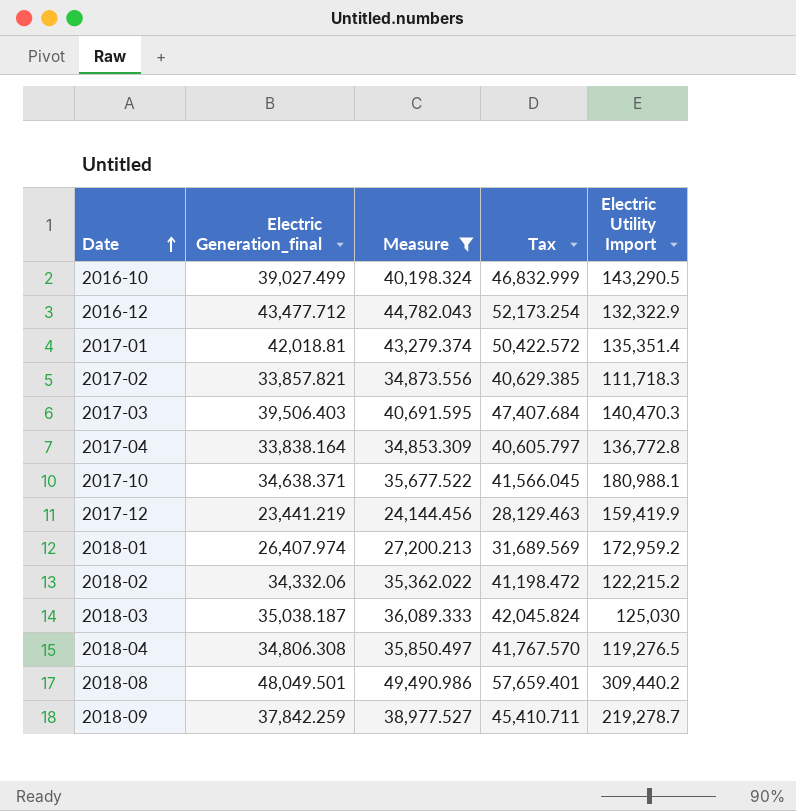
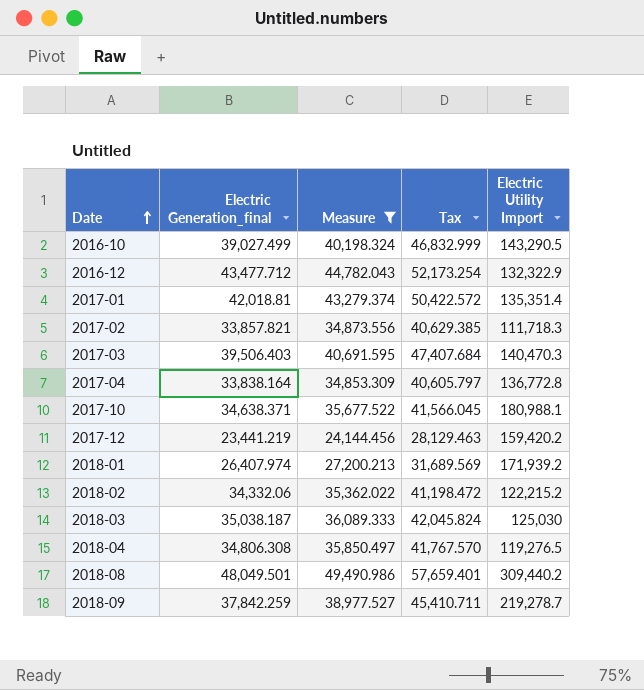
2017-12 | Electric Utility Import: 159,419.9 -> 159,420.2
2018-01 | Electric Utility Import: 172,959.2 -> 171,939.2

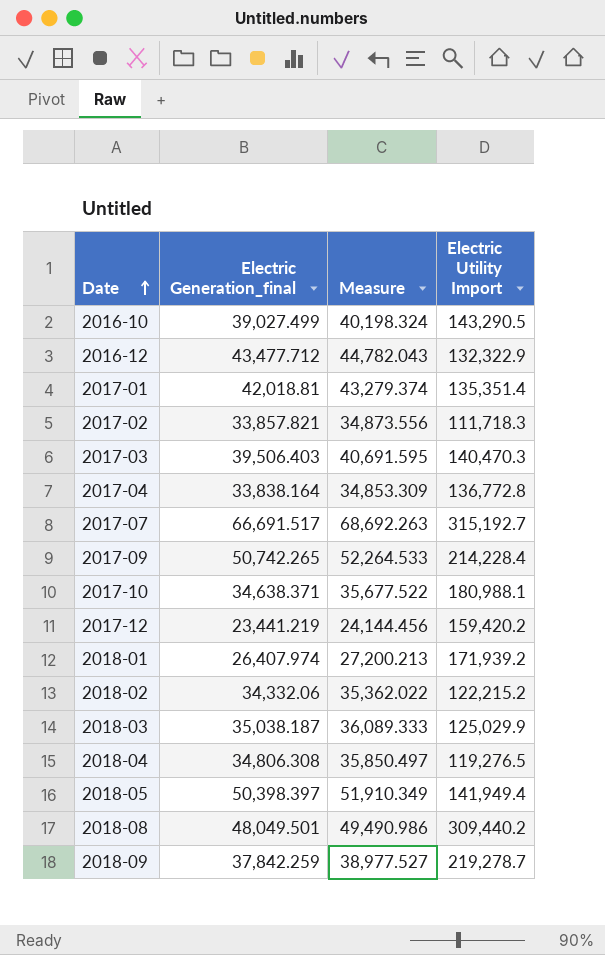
filter: Measure <= 49,490.986 -> none
column Tax | formula: [Electric Generation_final] * 1.2 -> none
2018-03 | Electric Utility Import: 125,030 -> 125,029.9

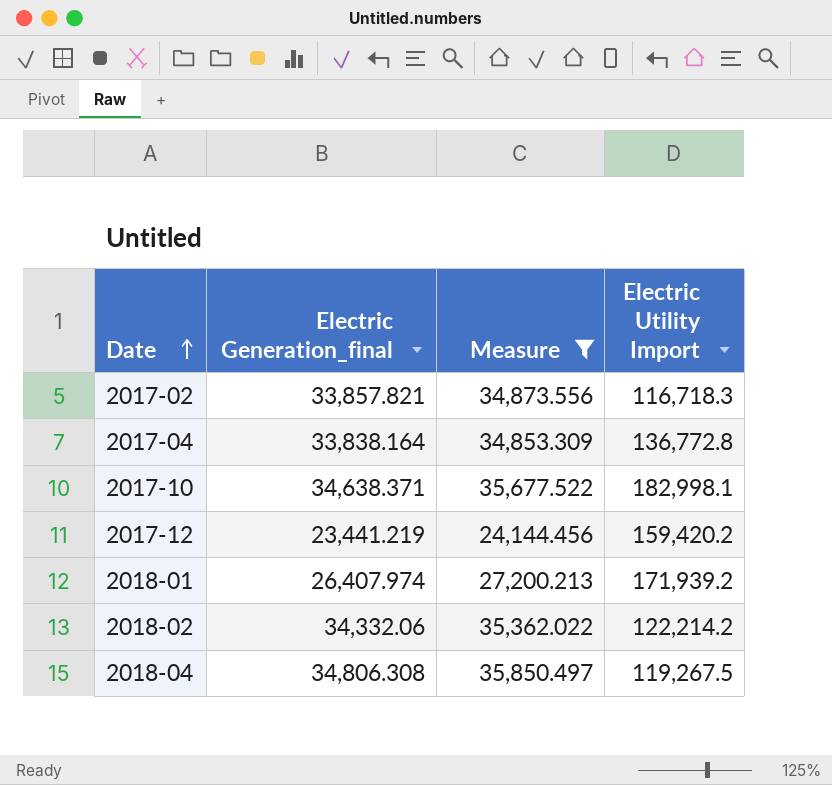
filter: none -> Measure <= 35,850.497
2017-02 | Electric Utility Import: 111,718.3 -> 116,718.3
2017-10 | Electric Utility Import: 180,988.1 -> 182,998.1
2018-02 | Electric Utility Import: 122,215.2 -> 122,214.2
2018-04 | Electric Utility Import: 119,276.5 -> 119,267.5

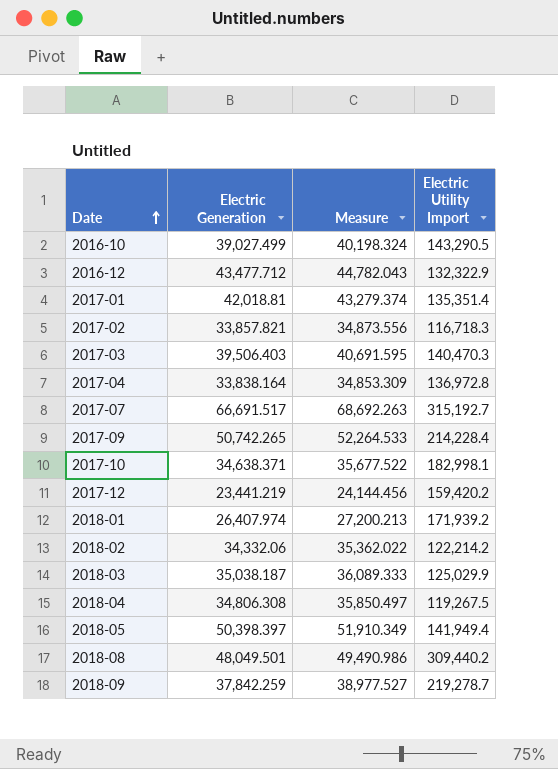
filter: Measure <= 35,850.497 -> none
column name: Electric Generation_final -> Electric Generation
2017-04 | Electric Utility Import: 136,772.8 -> 136,972.8

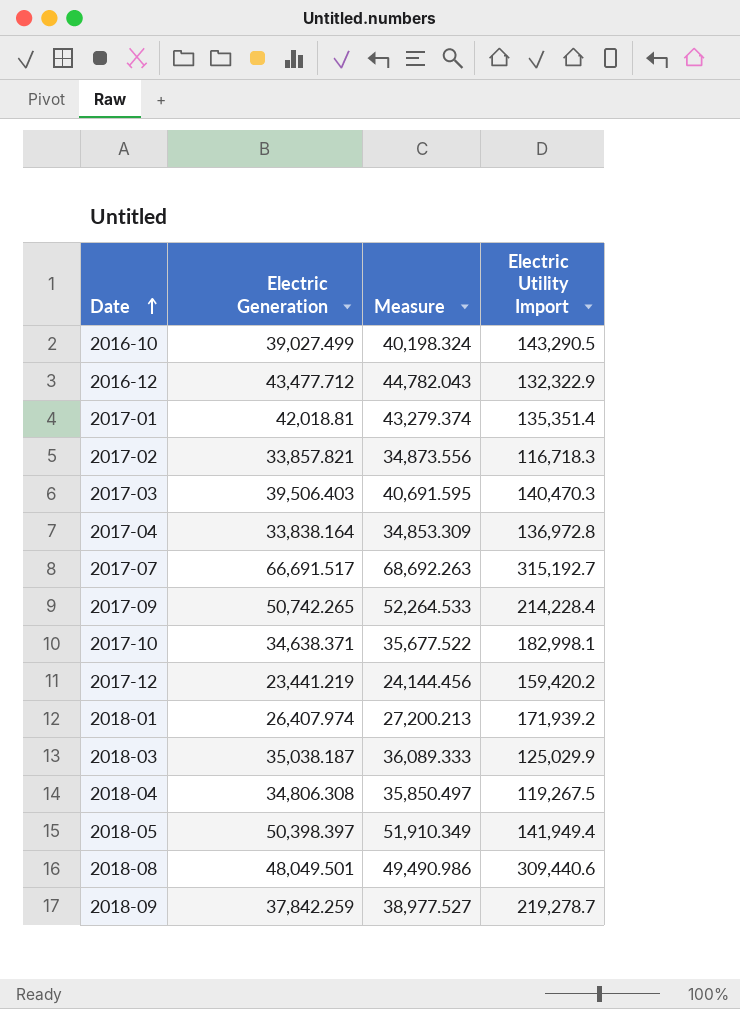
row 2018-02: 34,332.06 | 35,362.022 | 122,214.2 -> none
2018-08 | Electric Utility Import: 309,440.2 -> 309,440.6

